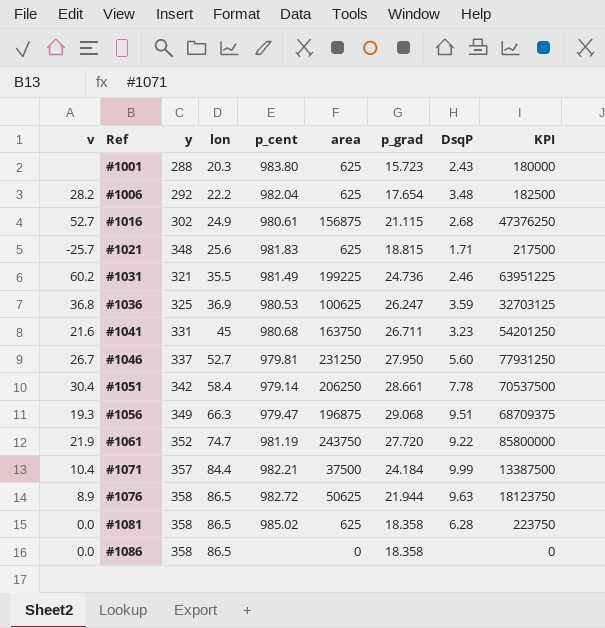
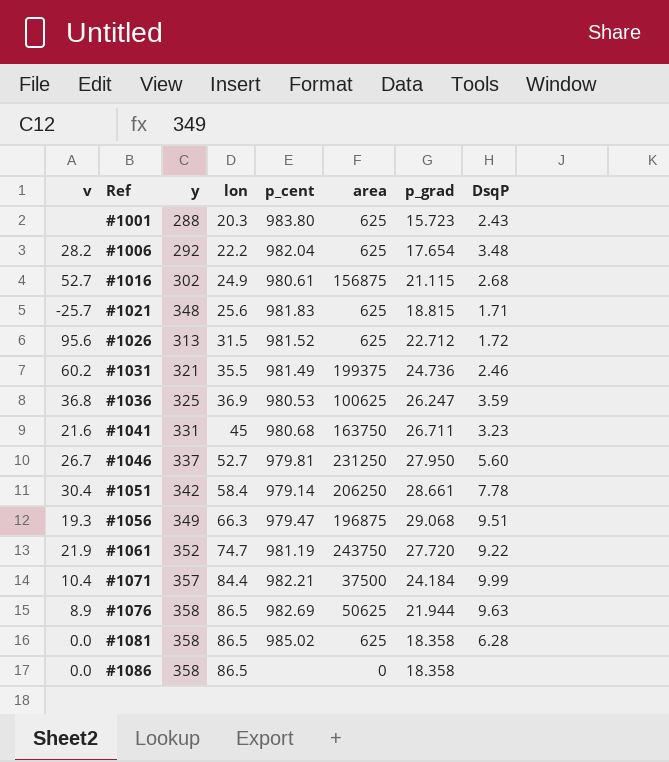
column KPI | formula: [y] * [area] -> none
row #1026: none -> 95.6 | 313 | 31.5 | 981.52 | 625 | 22.712 | 1.72
#1031 | area: 199225 -> 199375
#1076 | p_cent: 982.72 -> 982.69

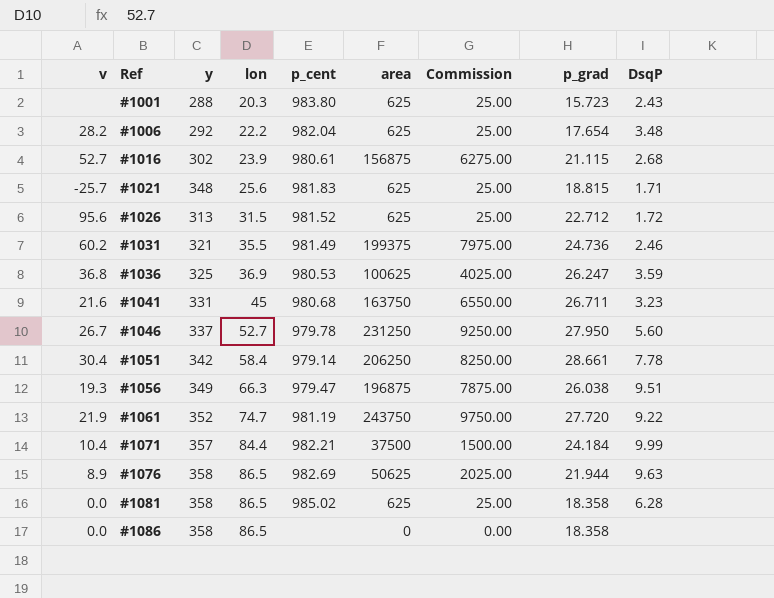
column Commission | formula: none -> [area] * 0.04
#1016 | lon: 24.9 -> 23.9
#1046 | p_cent: 979.81 -> 979.78
#1056 | p_grad: 29.068 -> 26.038

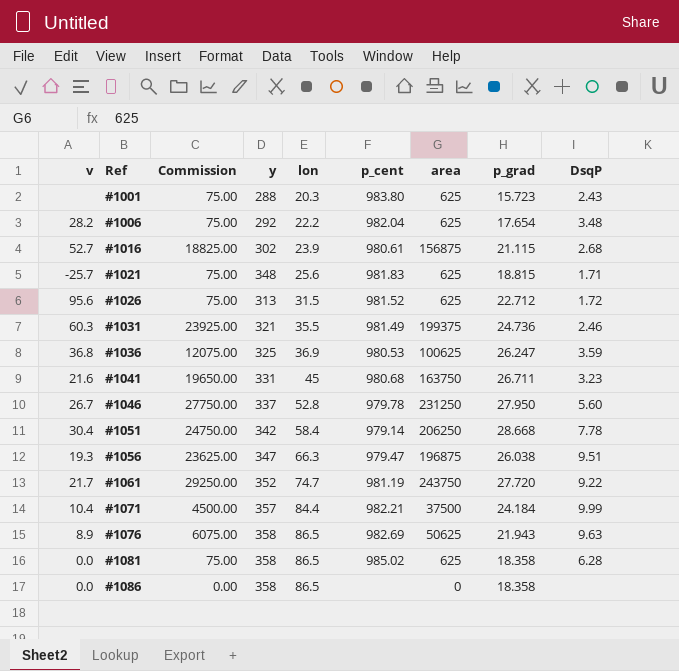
column Commission | formula: [area] * 0.04 -> [area] * 0.12
column Commission | position: 7 -> 3
#1031 | v: 60.2 -> 60.3
#1046 | lon: 52.7 -> 52.8
#1051 | p_grad: 28.661 -> 28.668
#1056 | y: 349 -> 347
#1061 | v: 21.9 -> 21.7
#1076 | p_grad: 21.944 -> 21.943

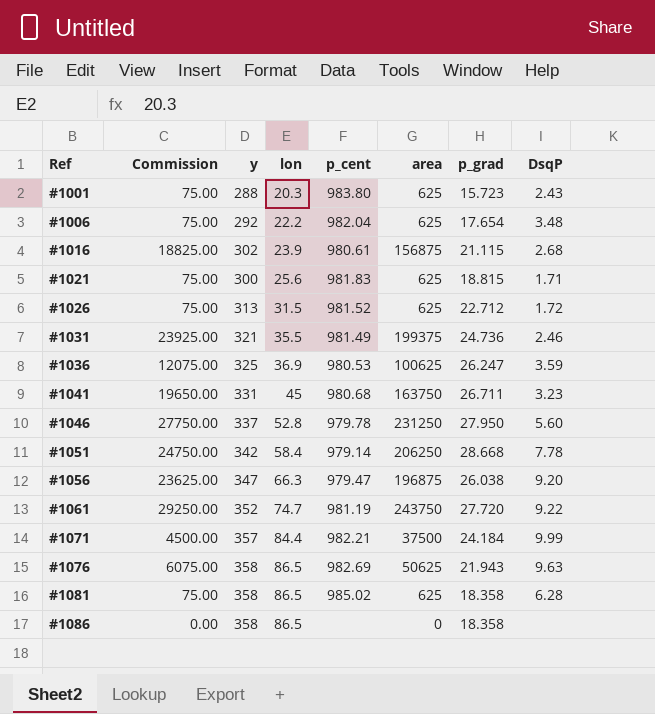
column v | position: 1 -> none
#1021 | y: 348 -> 300
#1056 | DsqP: 9.51 -> 9.20

